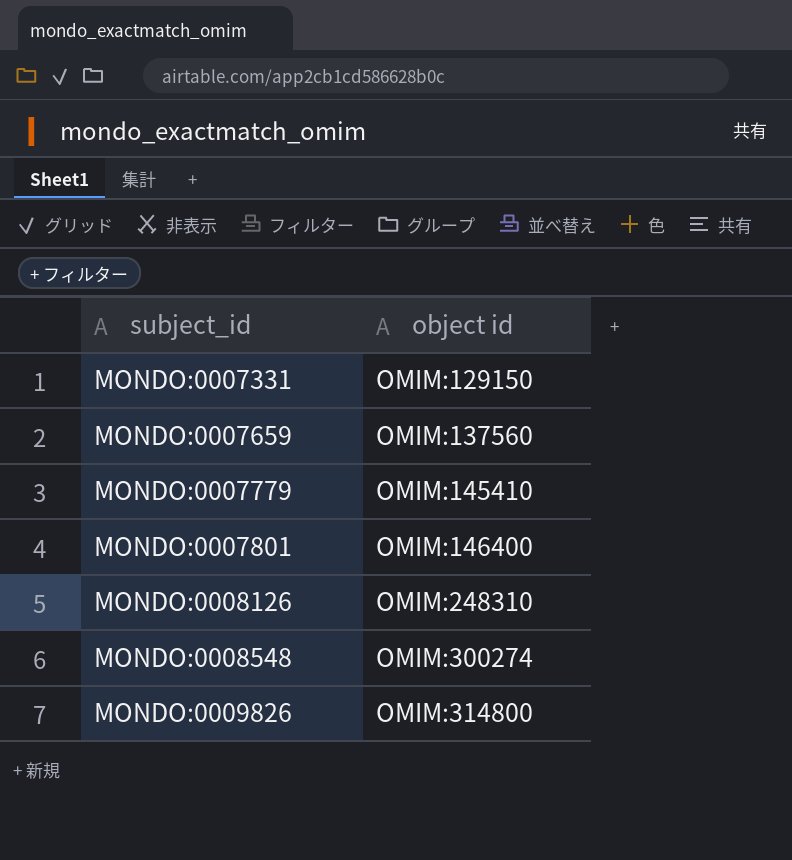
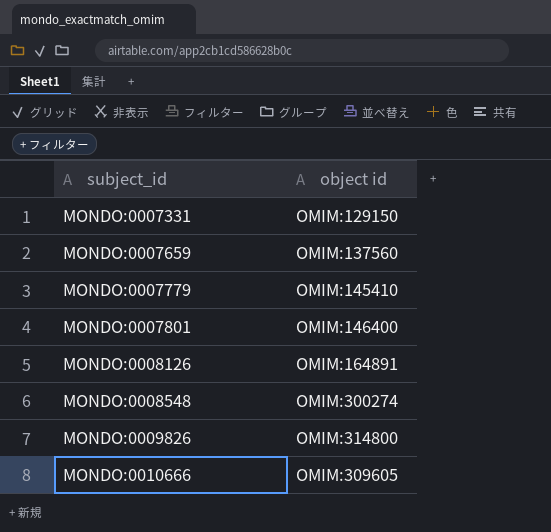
MONDO:0008126 | object id: OMIM:248310 -> OMIM:164891
row MONDO:0010666: none -> OMIM:309605

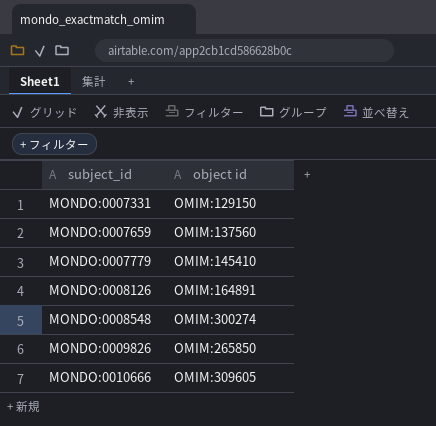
row MONDO:0007801: OMIM:146400 -> none
MONDO:0009826 | object id: OMIM:314800 -> OMIM:265850

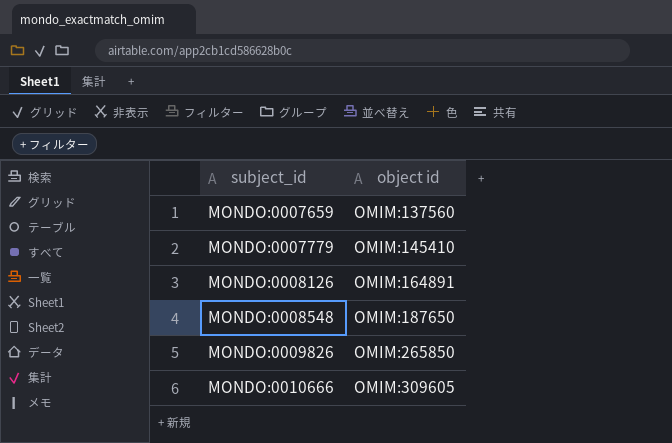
row MONDO:0007331: OMIM:129150 -> none
MONDO:0008548 | object id: OMIM:300274 -> OMIM:187650

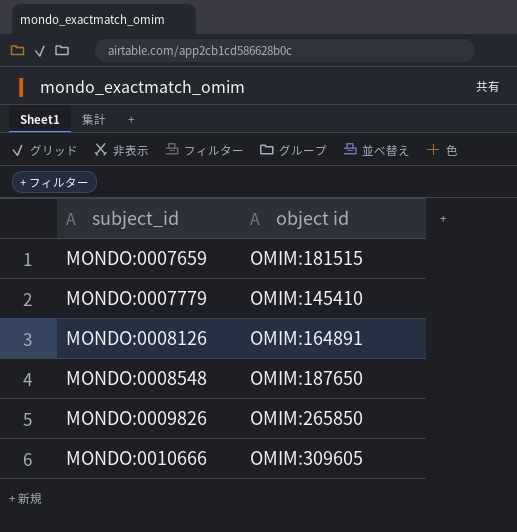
MONDO:0007659 | object id: OMIM:137560 -> OMIM:181515

